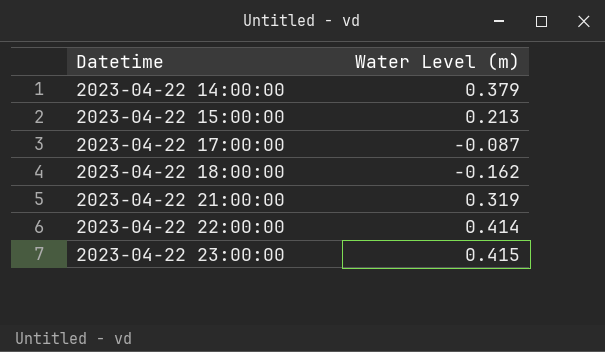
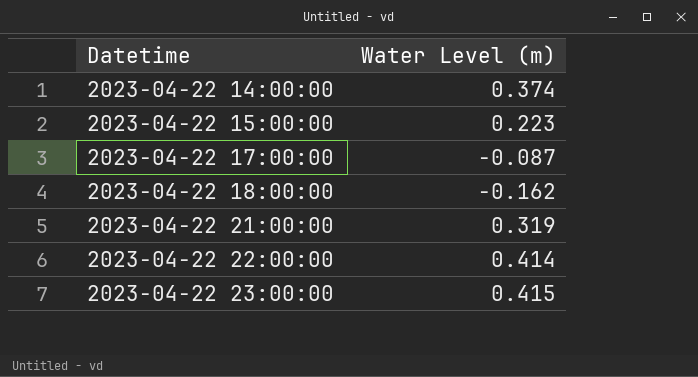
2023-04-22 14:00:00 | Water Level (m): 0.379 -> 0.374
2023-04-22 15:00:00 | Water Level (m): 0.213 -> 0.223

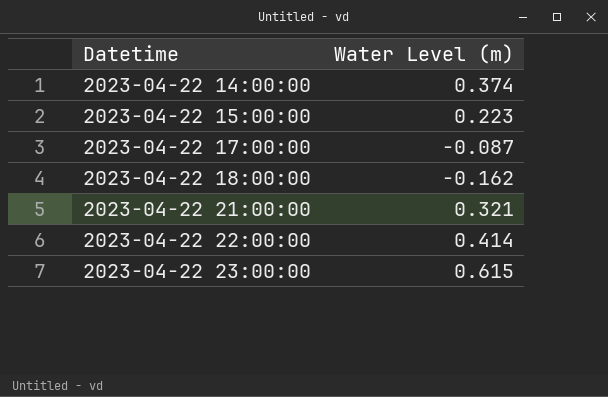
2023-04-22 21:00:00 | Water Level (m): 0.319 -> 0.321
2023-04-22 23:00:00 | Water Level (m): 0.415 -> 0.615

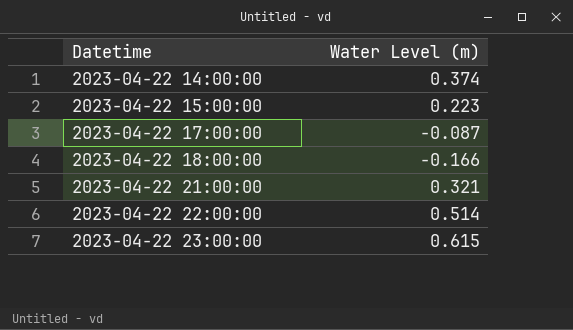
2023-04-22 18:00:00 | Water Level (m): -0.162 -> -0.166
2023-04-22 22:00:00 | Water Level (m): 0.414 -> 0.514

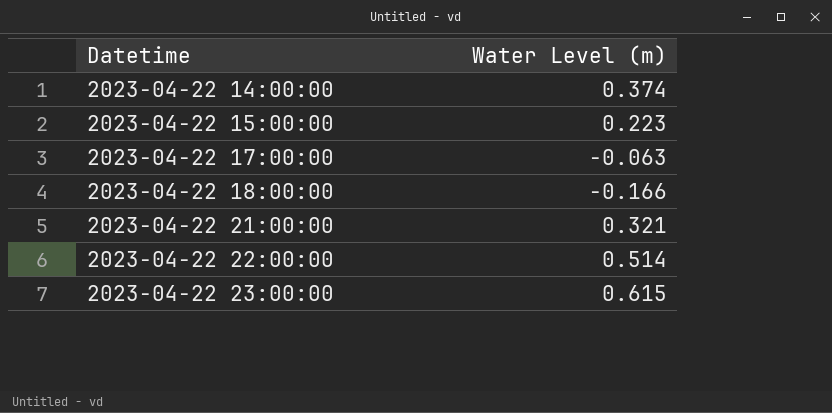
2023-04-22 17:00:00 | Water Level (m): -0.087 -> -0.063

